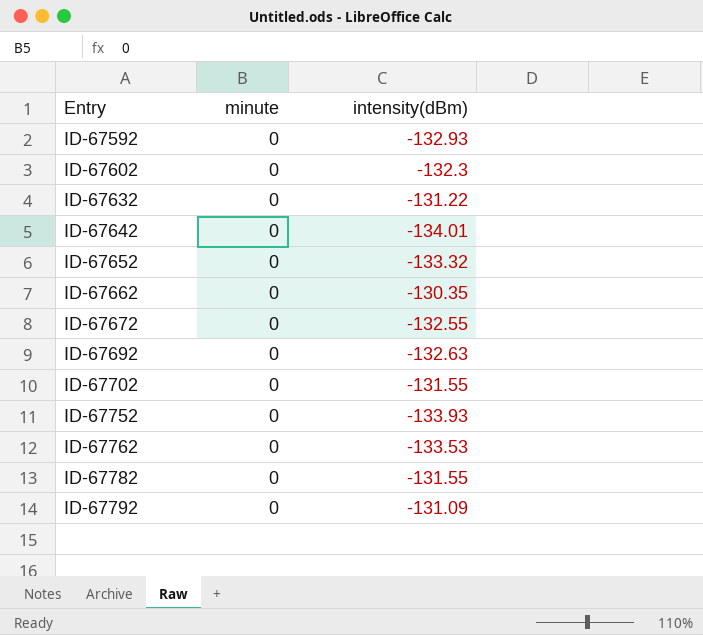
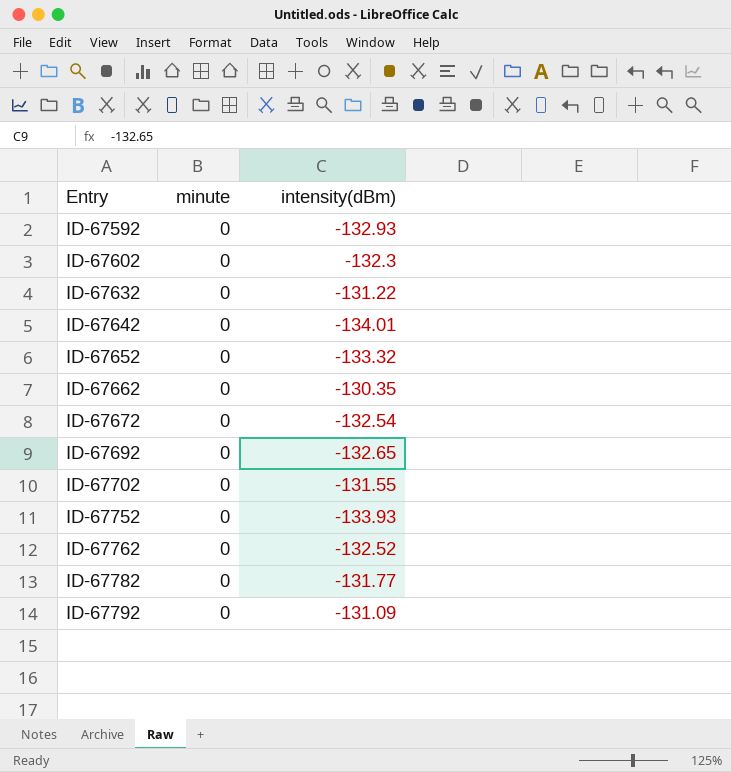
ID-67672 | intensity(dBm): -132.55 -> -132.54
ID-67692 | intensity(dBm): -132.63 -> -132.65
ID-67762 | intensity(dBm): -133.53 -> -132.52
ID-67782 | intensity(dBm): -131.55 -> -131.77

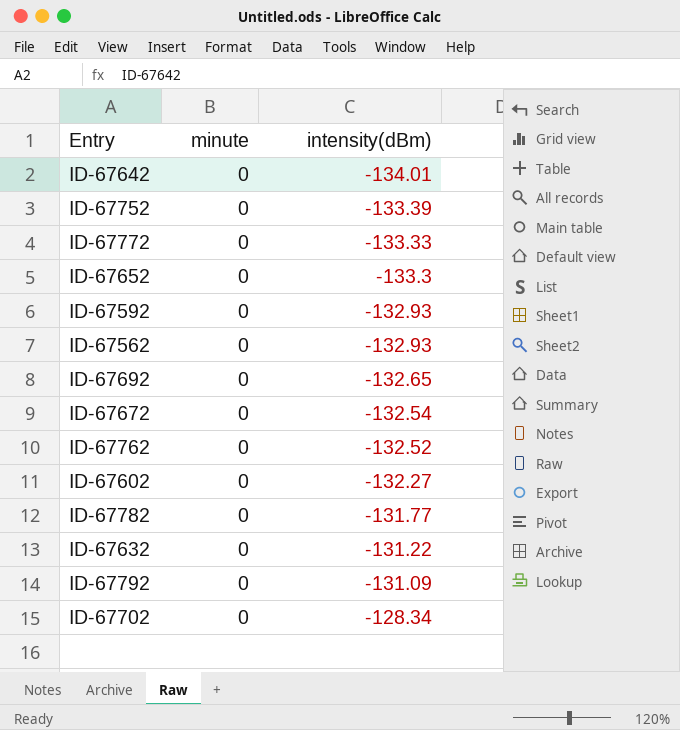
row order: Entry ascending -> intensity(dBm) ascending
row ID-67662: 0 | -130.35 -> none
ID-67752 | intensity(dBm): -133.93 -> -133.39
row ID-67772: none -> 0 | -133.33
ID-67652 | intensity(dBm): -133.32 -> -133.3
row ID-67562: none -> 0 | -132.93
ID-67602 | intensity(dBm): -132.3 -> -132.27
ID-67702 | intensity(dBm): -131.55 -> -128.34

